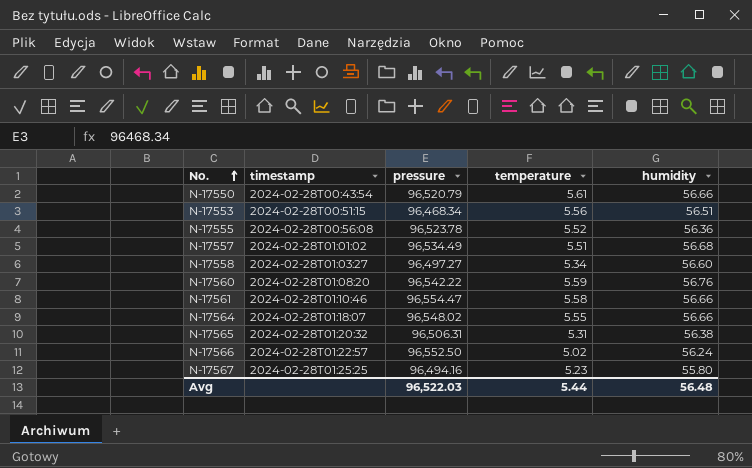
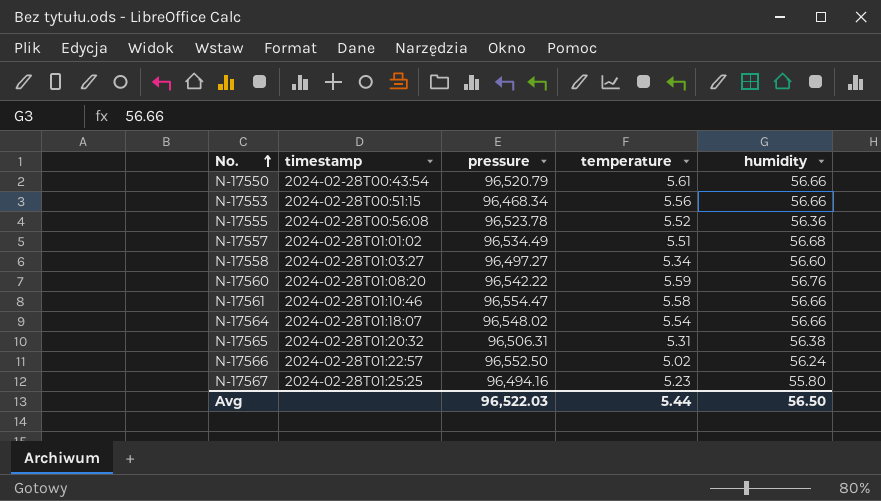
N-17553 | humidity: 56.51 -> 56.66
N-17564 | temperature: 5.55 -> 5.54
Avg | humidity: 56.48 -> 56.50

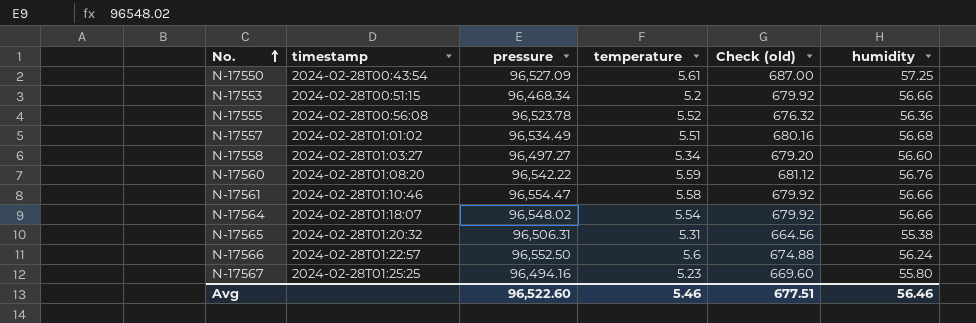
column Check (old) | formula: none -> [humidity] * 12
N-17550 | pressure: 96,520.79 -> 96,527.09
N-17550 | humidity: 56.66 -> 57.25
N-17553 | temperature: 5.56 -> 5.2
N-17565 | humidity: 56.38 -> 55.38
N-17566 | temperature: 5.02 -> 5.6
Avg | pressure: 96,522.03 -> 96,522.60
Avg | temperature: 5.44 -> 5.46
Avg | humidity: 56.50 -> 56.46

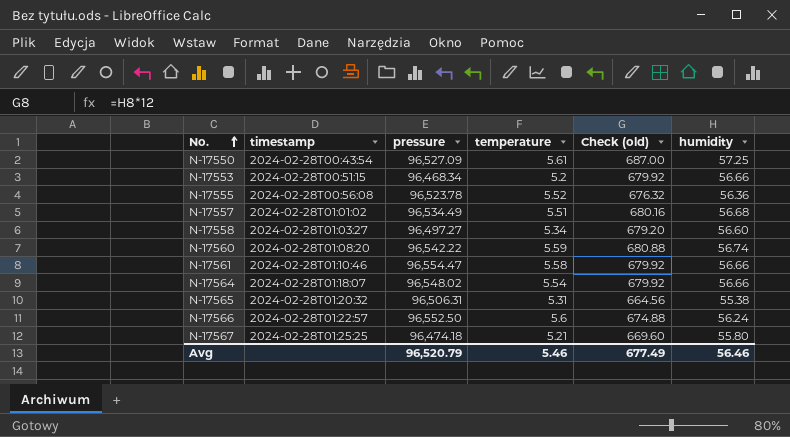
N-17560 | Check (old): 681.12 -> 680.88
N-17560 | humidity: 56.76 -> 56.74
N-17567 | pressure: 96,494.16 -> 96,474.18
N-17567 | temperature: 5.23 -> 5.21
Avg | pressure: 96,522.60 -> 96,520.79
Avg | Check (old): 677.51 -> 677.49

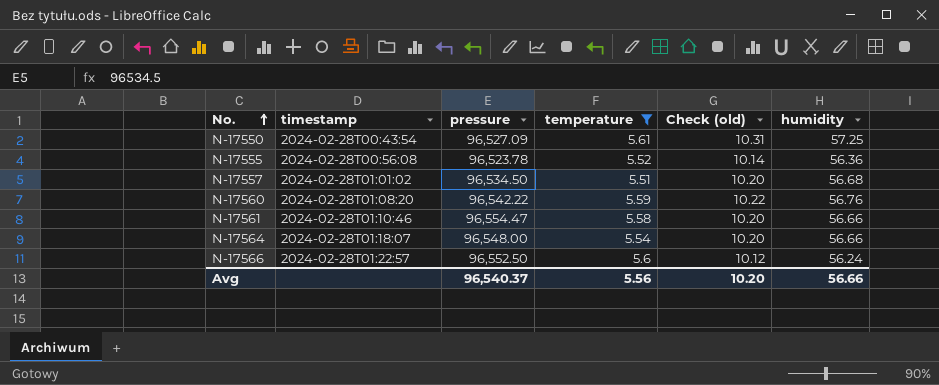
filter: none -> temperature >= 5.51
column Check (old) | formula: [humidity] * 12 -> [humidity] * 0.18
N-17557 | pressure: 96,534.49 -> 96,534.50
N-17560 | humidity: 56.74 -> 56.76
N-17564 | pressure: 96,548.02 -> 96,548.00
Avg | pressure: 96,520.79 -> 96,540.37
Avg | temperature: 5.46 -> 5.56
Avg | Check (old): 677.49 -> 10.20
Avg | humidity: 56.46 -> 56.66

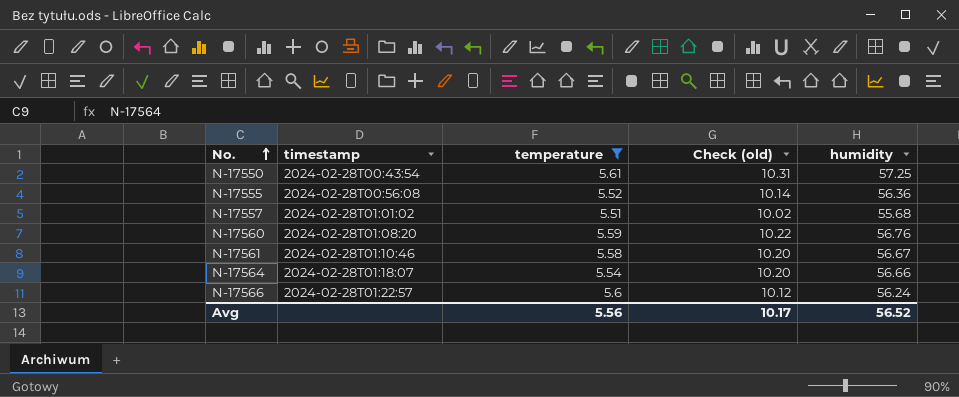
column pressure | position: 3 -> none
N-17557 | Check (old): 10.20 -> 10.02
N-17557 | humidity: 56.68 -> 55.68
N-17561 | humidity: 56.66 -> 56.67
Avg | Check (old): 10.20 -> 10.17
Avg | humidity: 56.66 -> 56.52

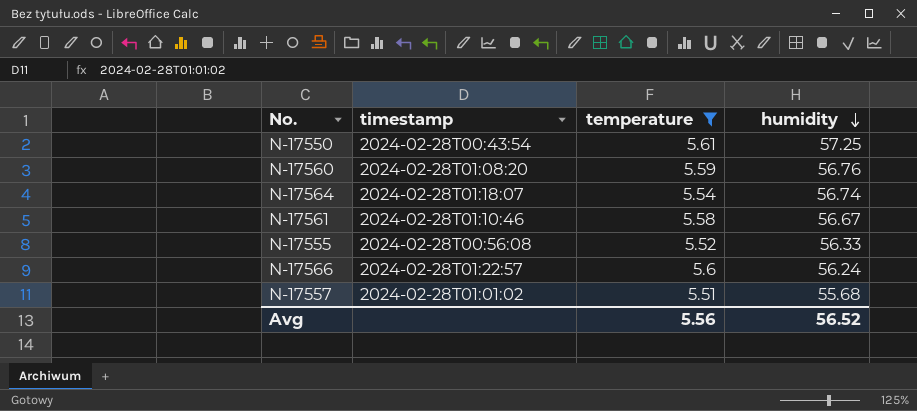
row order: No. ascending -> humidity descending
column Check (old) | formula: [humidity] * 0.18 -> none
N-17564 | humidity: 56.66 -> 56.74
N-17555 | humidity: 56.36 -> 56.33

